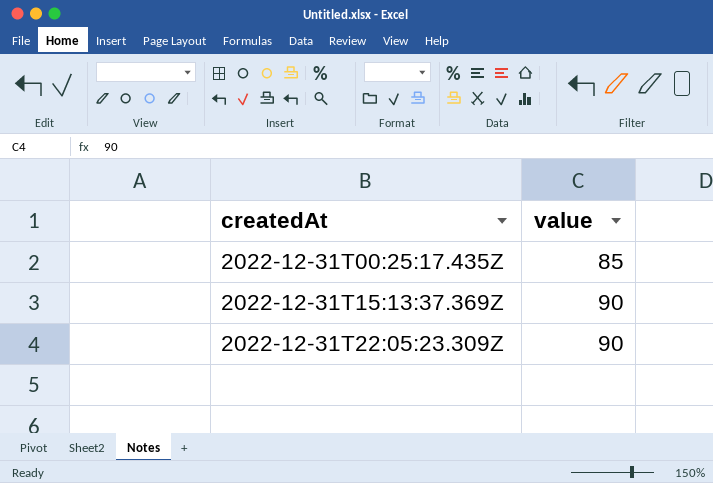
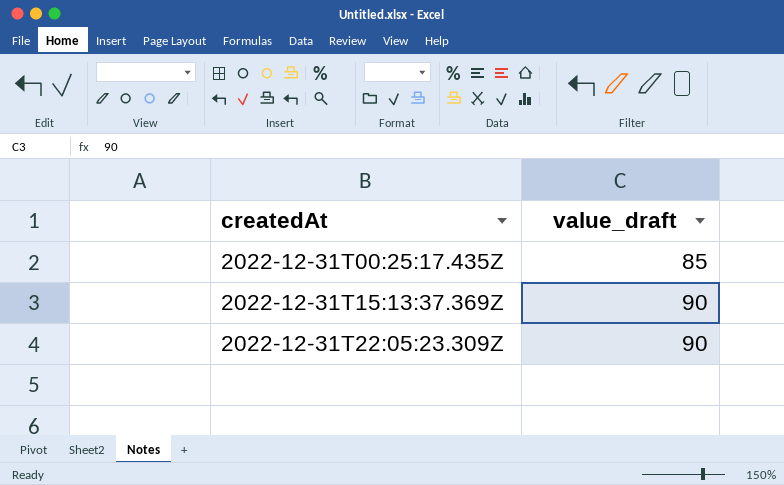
column name: value -> value_draft

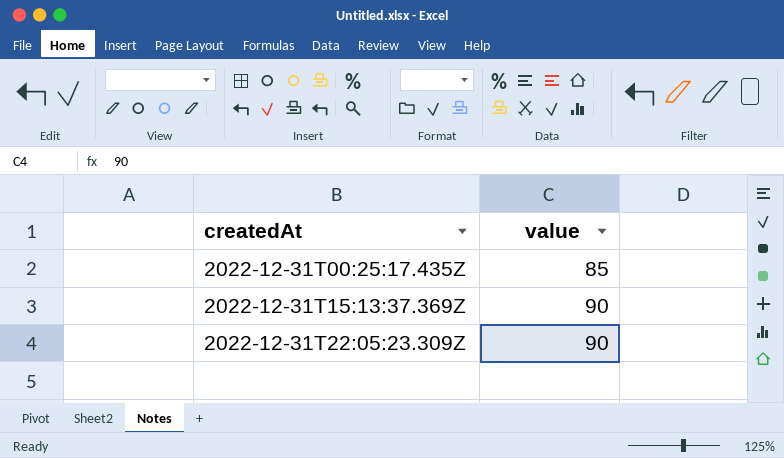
column name: value_draft -> value

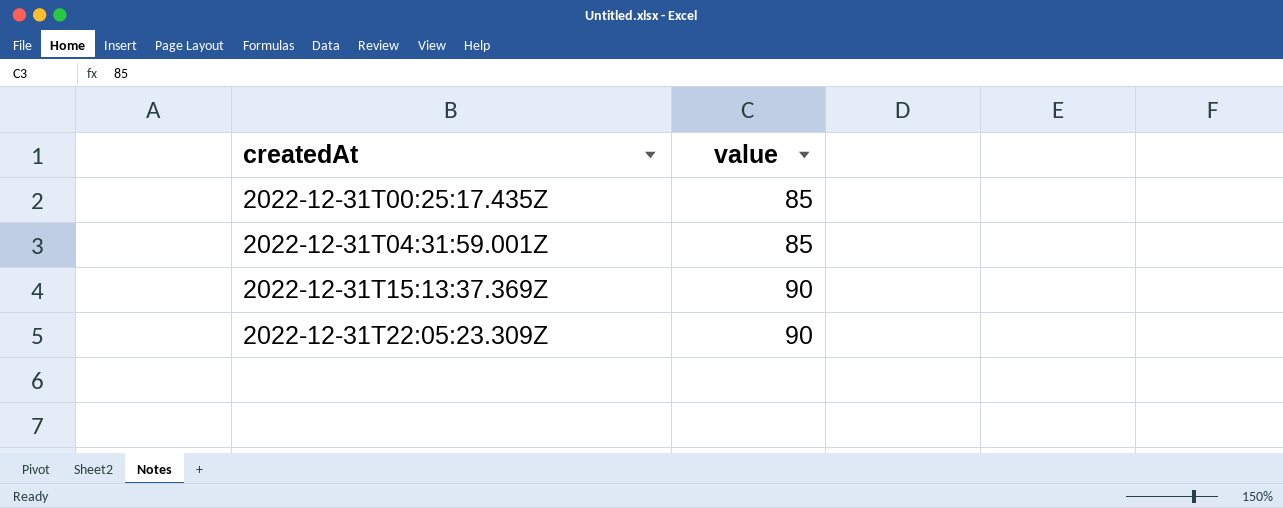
row 2022-12-31T04:31:59.001Z: none -> 85

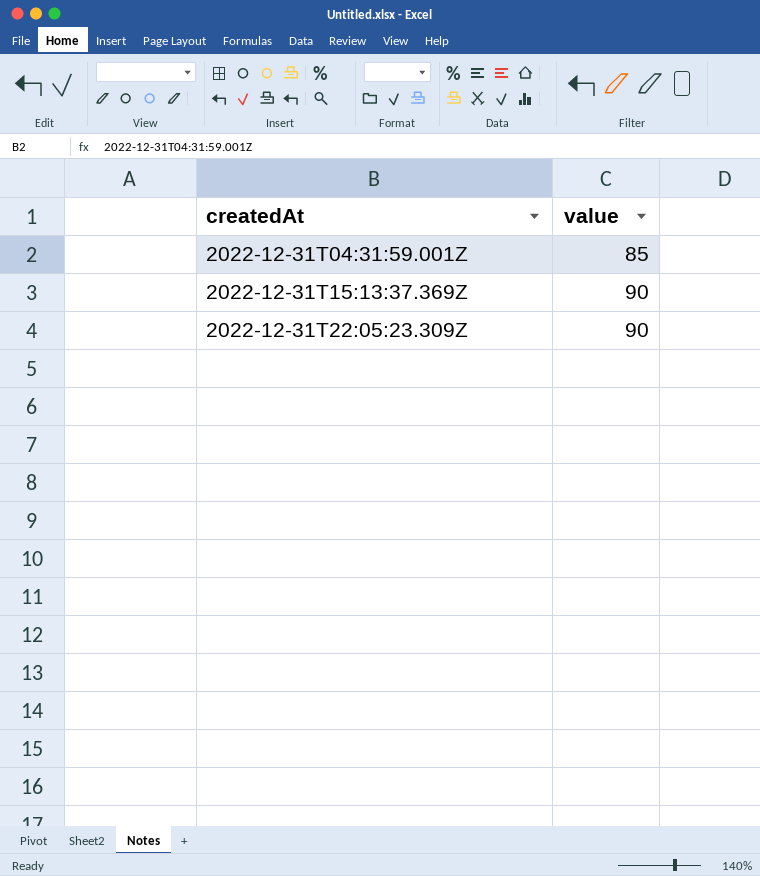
row 2022-12-31T00:25:17.435Z: 85 -> none

